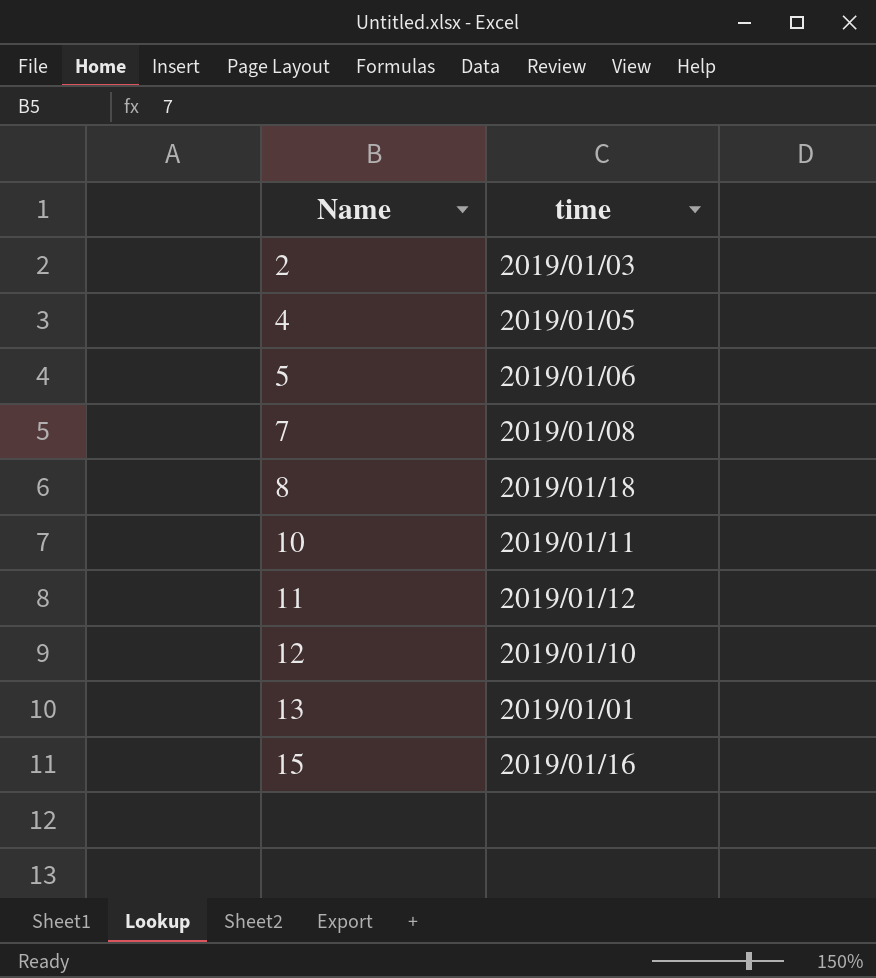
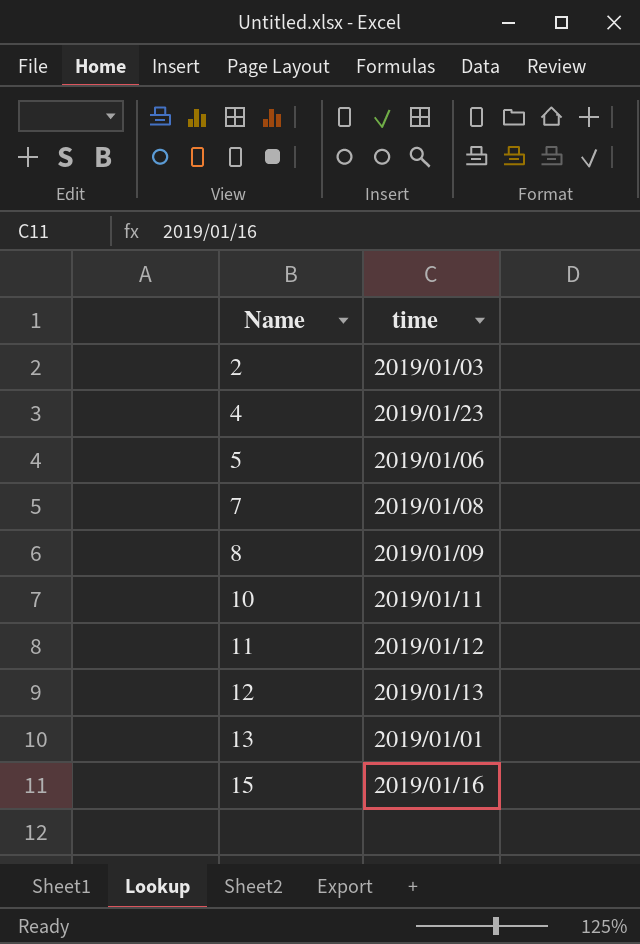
4 | time: 2019/01/05 -> 2019/01/23
8 | time: 2019/01/18 -> 2019/01/09
12 | time: 2019/01/10 -> 2019/01/13

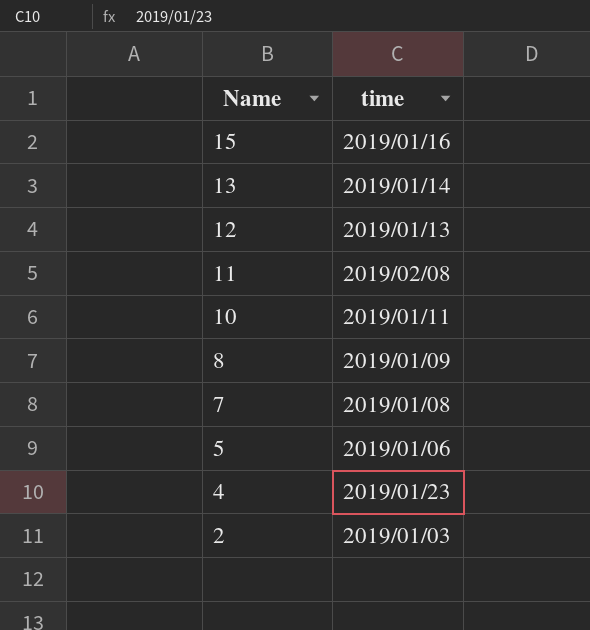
row order: Name ascending -> Name descending
13 | time: 2019/01/01 -> 2019/01/14
11 | time: 2019/01/12 -> 2019/02/08

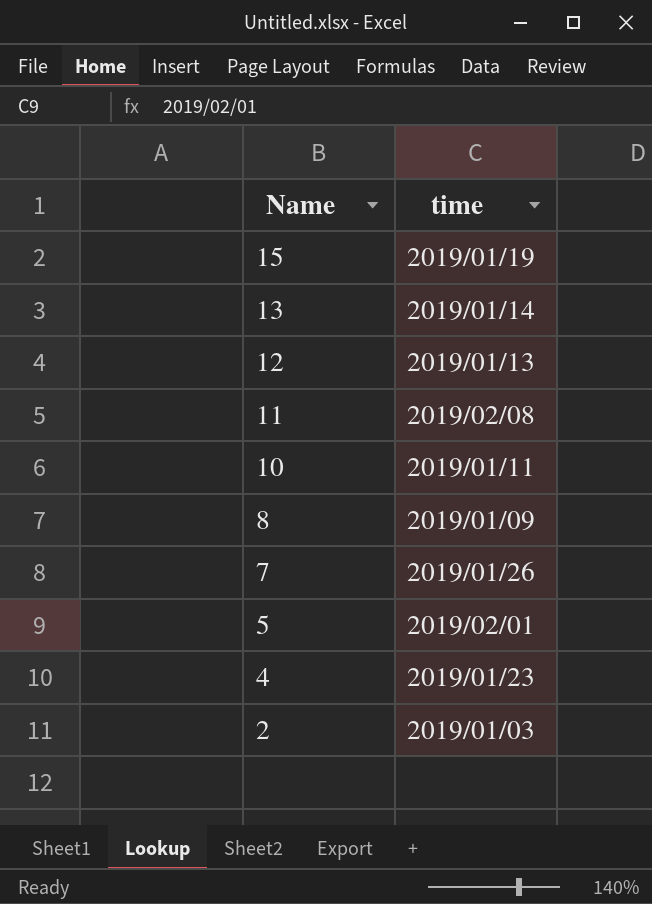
15 | time: 2019/01/16 -> 2019/01/19
7 | time: 2019/01/08 -> 2019/01/26
5 | time: 2019/01/06 -> 2019/02/01

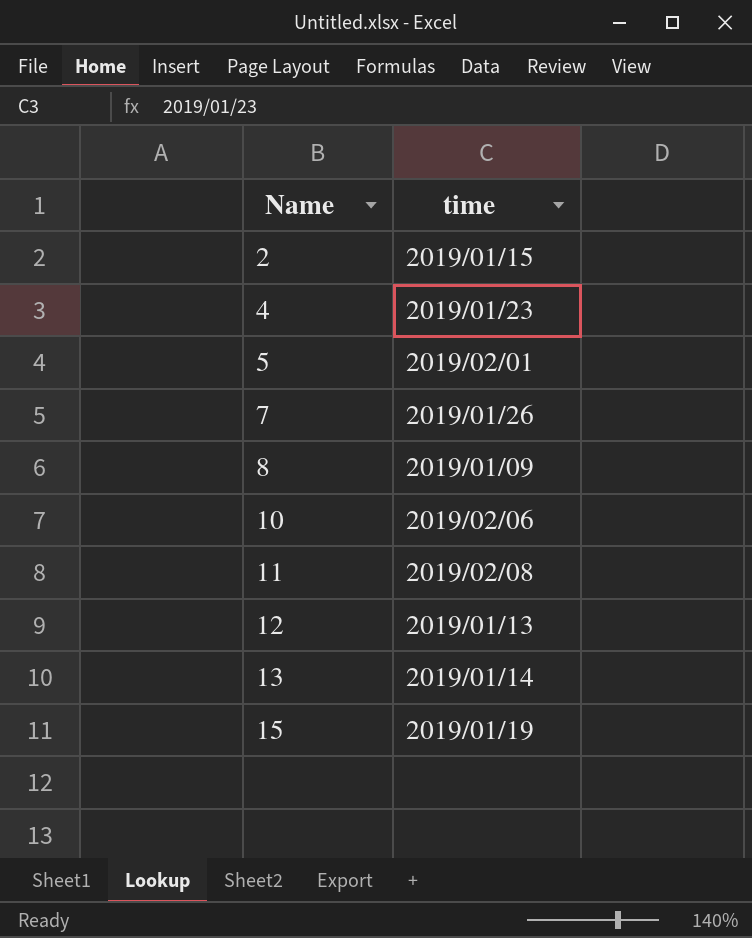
row order: Name descending -> Name ascending
2 | time: 2019/01/03 -> 2019/01/15
10 | time: 2019/01/11 -> 2019/02/06

